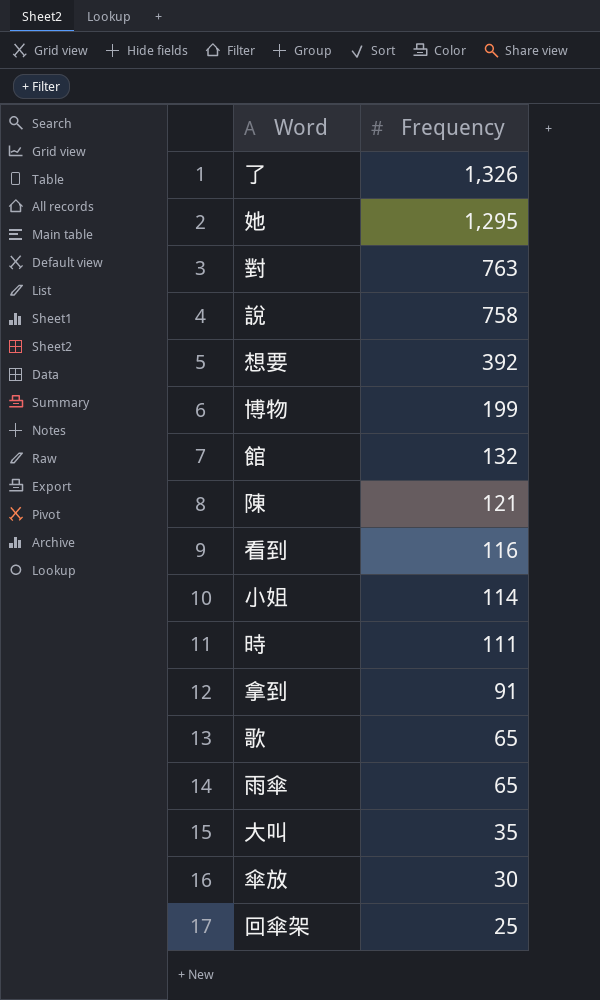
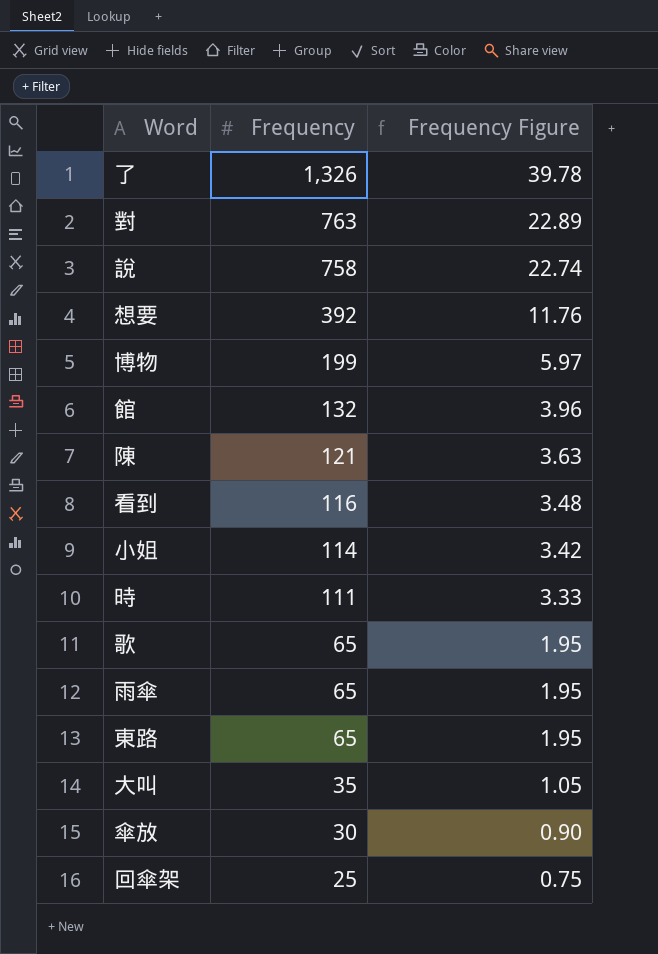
column Frequency Figure | formula: none -> [Frequency] * 0.03
row 她: 1,295 -> none
row 拿到: 91 -> none
row 東路: none -> 65 | 1.95

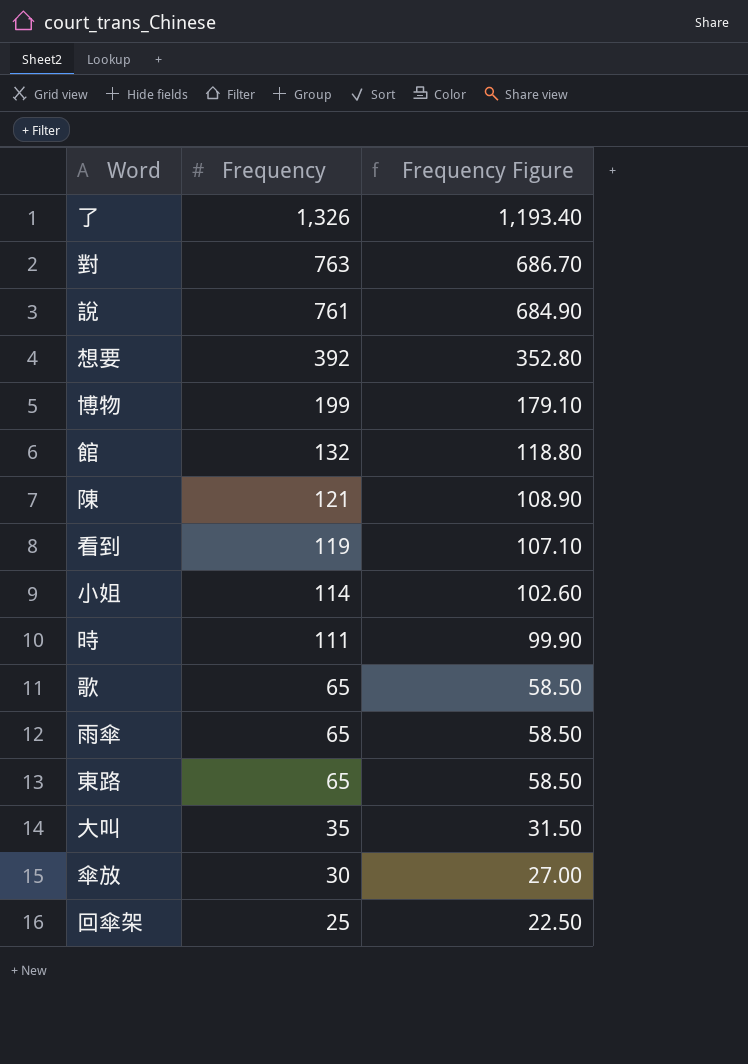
column Frequency Figure | formula: [Frequency] * 0.03 -> [Frequency] * 0.9
說 | Frequency: 758 -> 761
看到 | Frequency: 116 -> 119

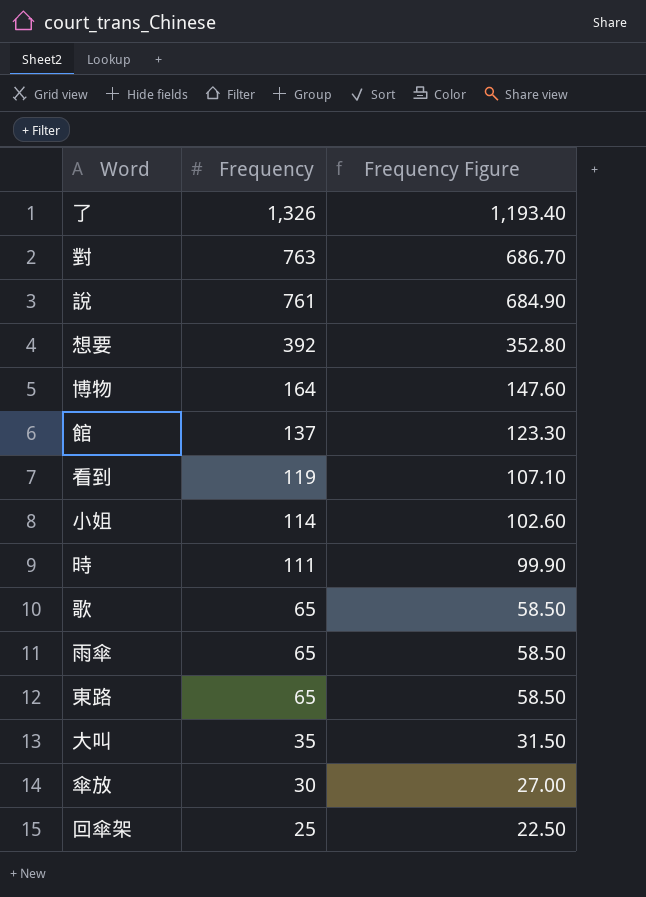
row 陳: 121 | 108.90 -> none
博物 | Frequency: 199 -> 164
博物 | Frequency Figure: 179.10 -> 147.60
館 | Frequency: 132 -> 137
館 | Frequency Figure: 118.80 -> 123.30

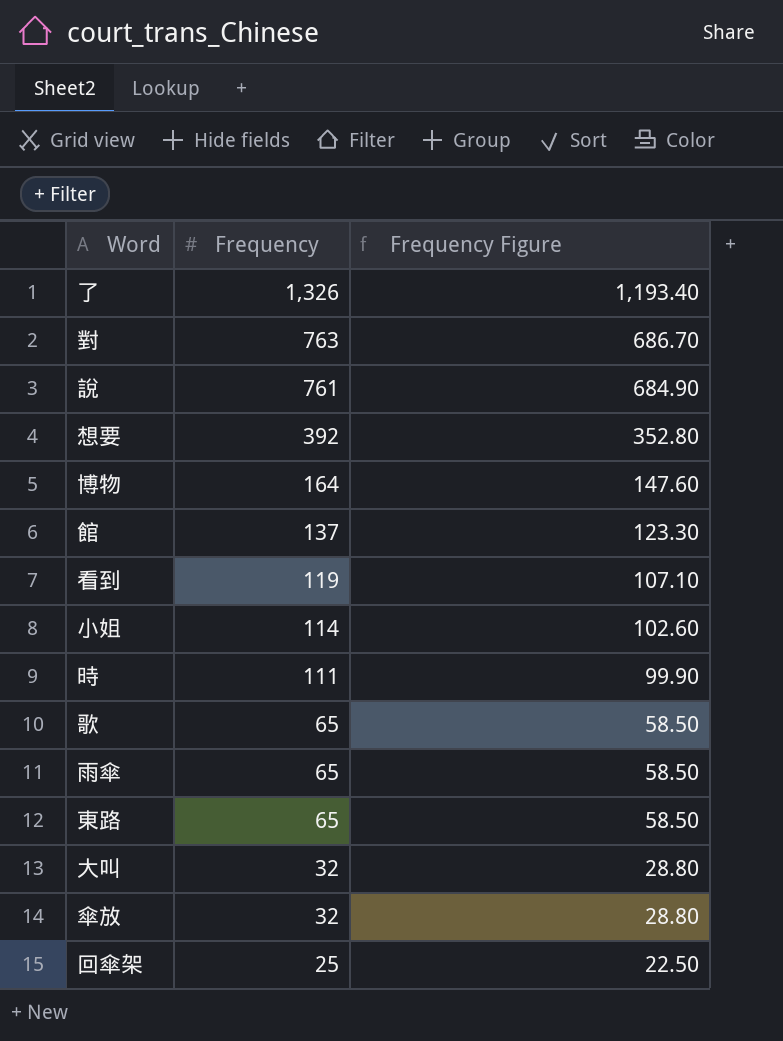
大叫 | Frequency: 35 -> 32
大叫 | Frequency Figure: 31.50 -> 28.80
傘放 | Frequency: 30 -> 32
傘放 | Frequency Figure: 27.00 -> 28.80

